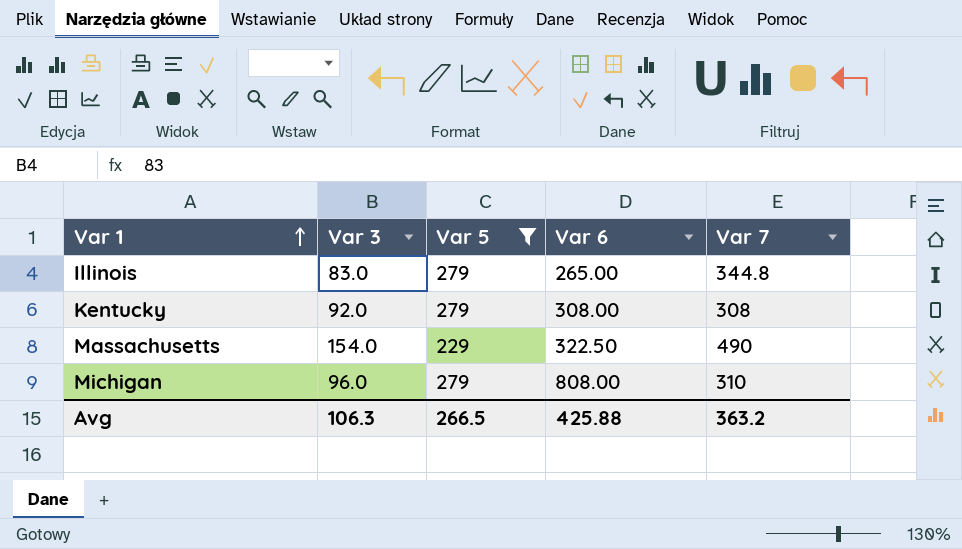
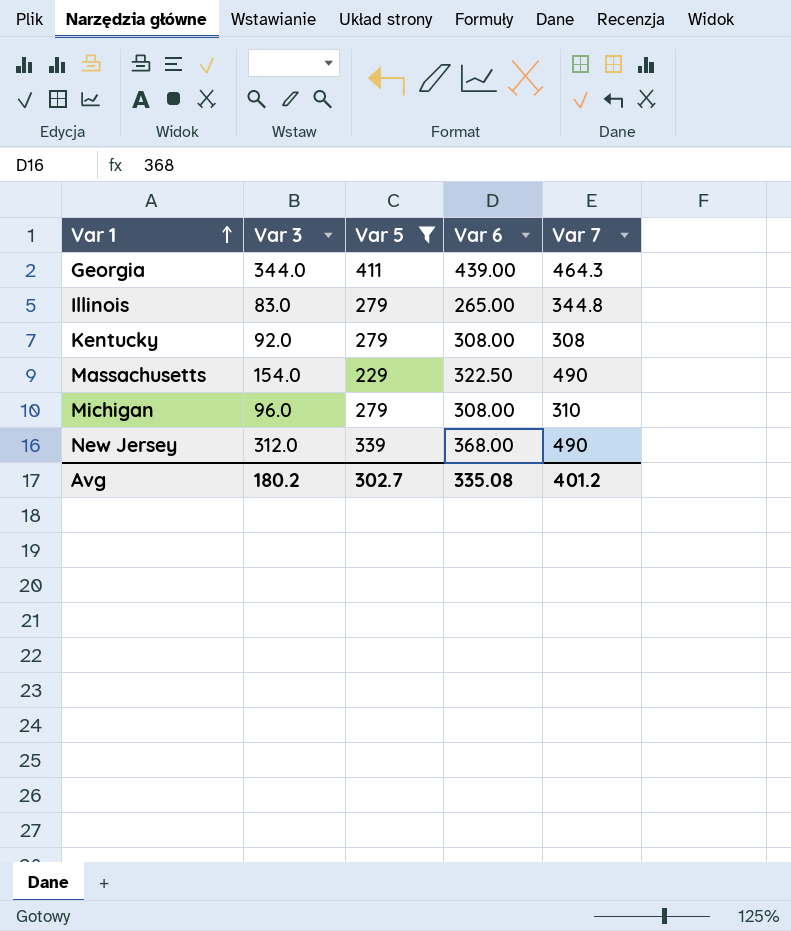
row Georgia: none -> 344.0 | 411 | 439.00 | 464.3
Michigan | Var 6: 808.00 -> 308.00
row New Jersey: none -> 312.0 | 339 | 368.00 | 490
Avg | Var 3: 106.3 -> 180.2
Avg | Var 5: 266.5 -> 302.7
Avg | Var 6: 425.88 -> 335.08
Avg | Var 7: 363.2 -> 401.2

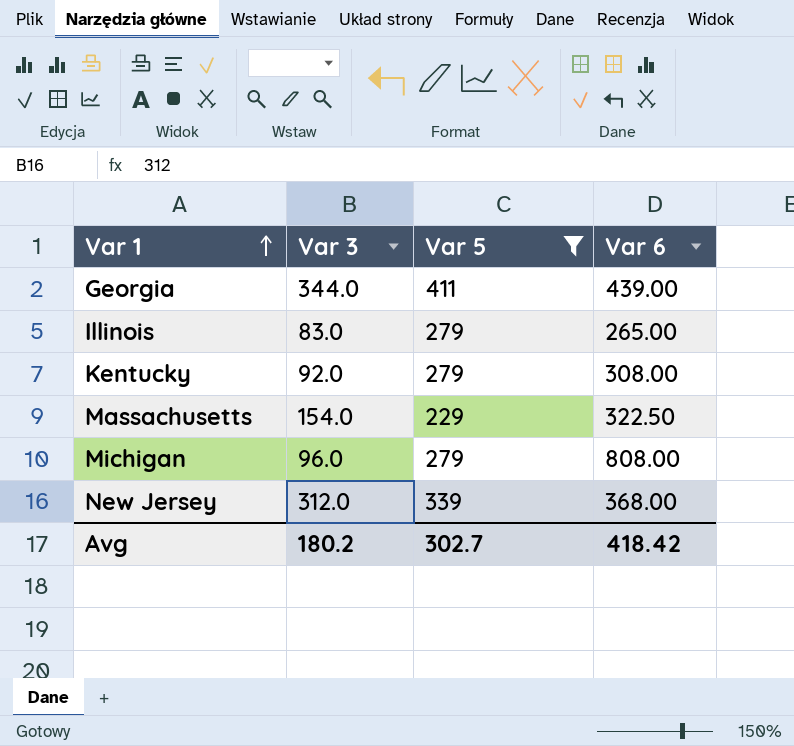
column Var 7 | position: 5 -> none
Michigan | Var 6: 308.00 -> 808.00
Avg | Var 6: 335.08 -> 418.42

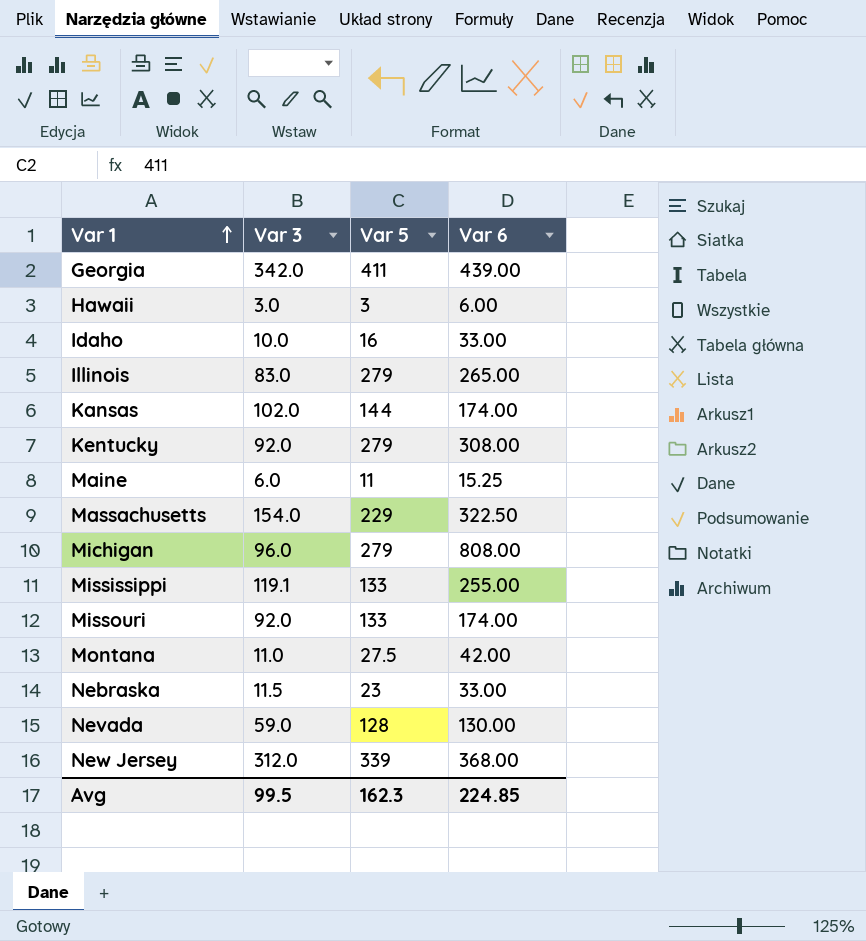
filter: Var 5 >= 229 -> none
Georgia | Var 3: 344.0 -> 342.0
Avg | Var 3: 180.2 -> 99.5
Avg | Var 5: 302.7 -> 162.3
Avg | Var 6: 418.42 -> 224.85

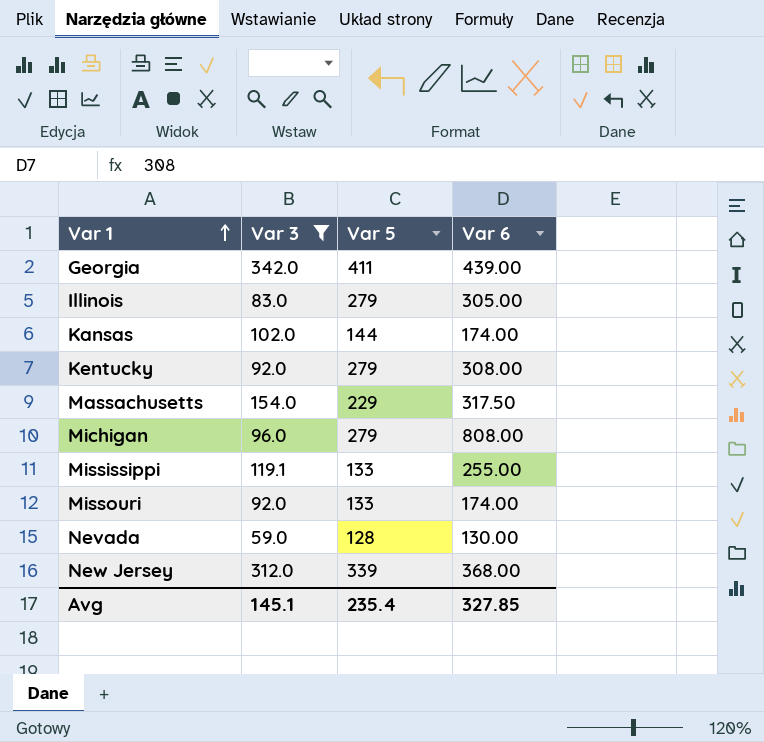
filter: none -> Var 3 >= 59.0
Illinois | Var 6: 265.00 -> 305.00
Massachusetts | Var 6: 322.50 -> 317.50
Avg | Var 3: 99.5 -> 145.1
Avg | Var 5: 162.3 -> 235.4
Avg | Var 6: 224.85 -> 327.85

